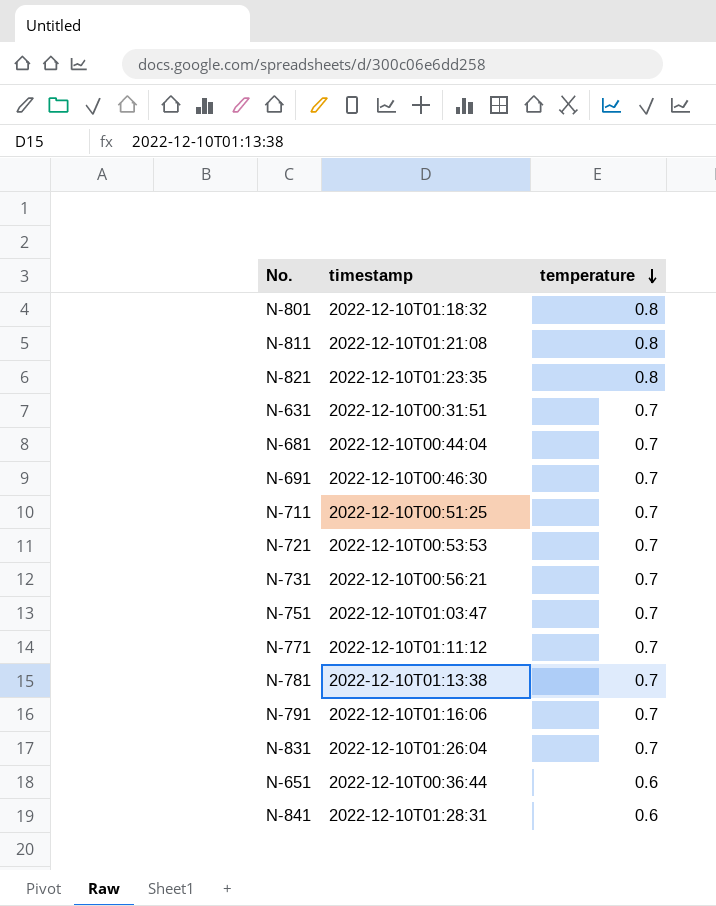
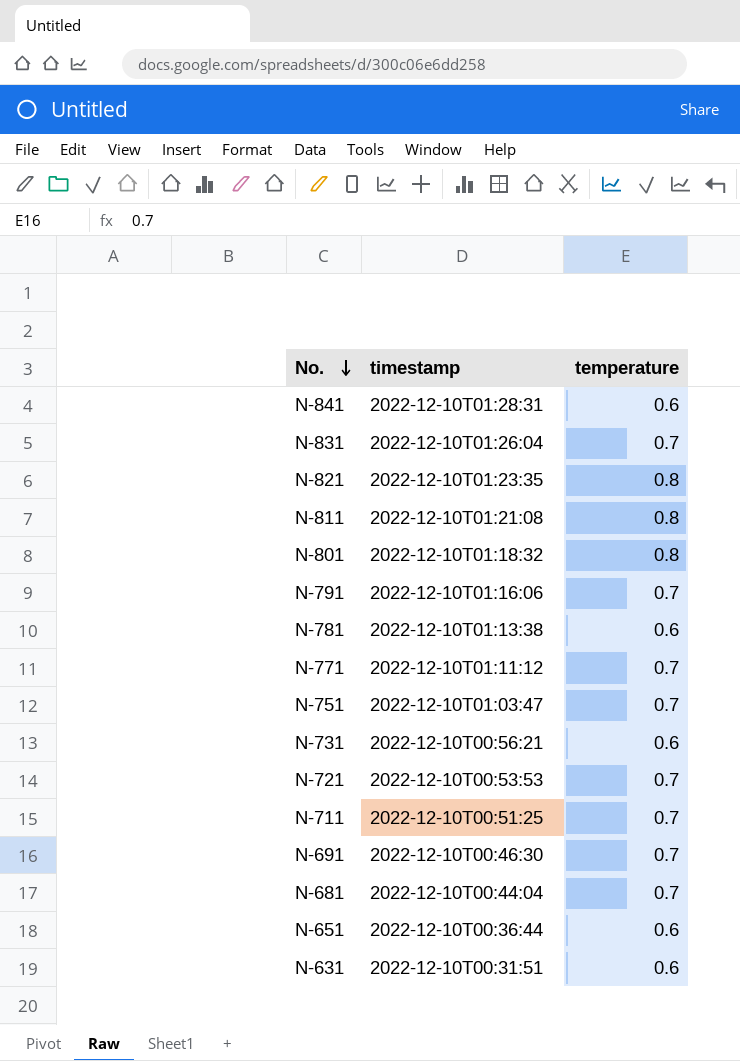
row order: temperature descending -> No. descending
N-781 | temperature: 0.7 -> 0.6
N-731 | temperature: 0.7 -> 0.6
N-631 | temperature: 0.7 -> 0.6

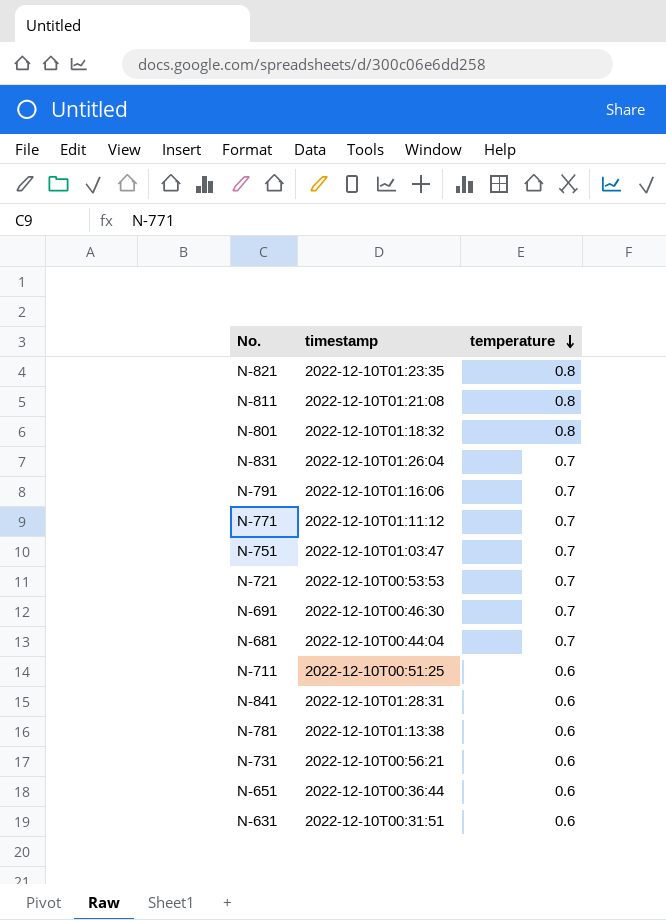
row order: No. descending -> temperature descending
N-711 | temperature: 0.7 -> 0.6

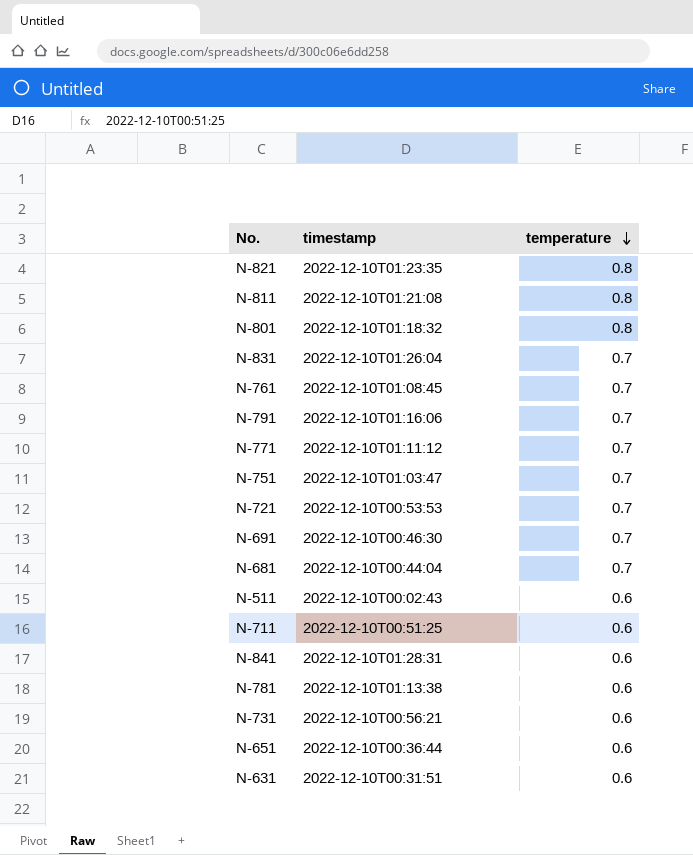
row N-761: none -> 2022-12-10T01:08:45 | 0.7
row N-511: none -> 2022-12-10T00:02:43 | 0.6

